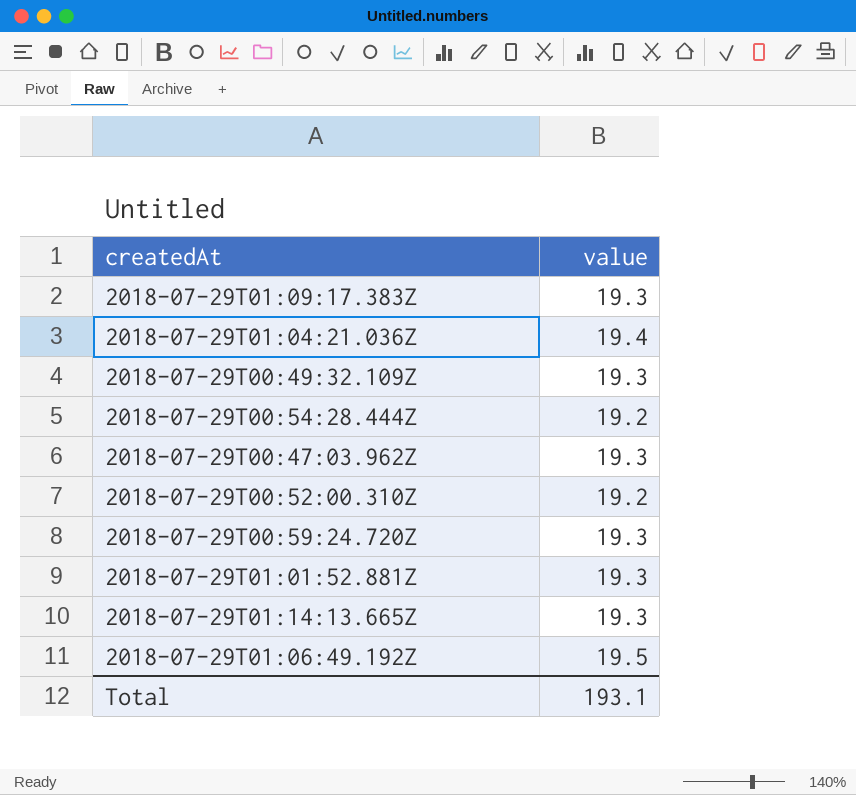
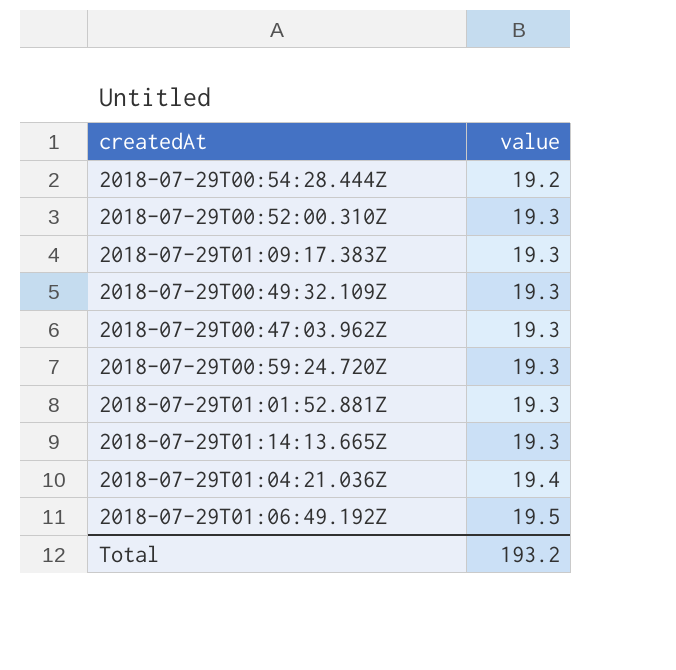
row order: none -> value ascending
2018-07-29T00:52:00.310Z | value: 19.2 -> 19.3
Total | value: 193.1 -> 193.2

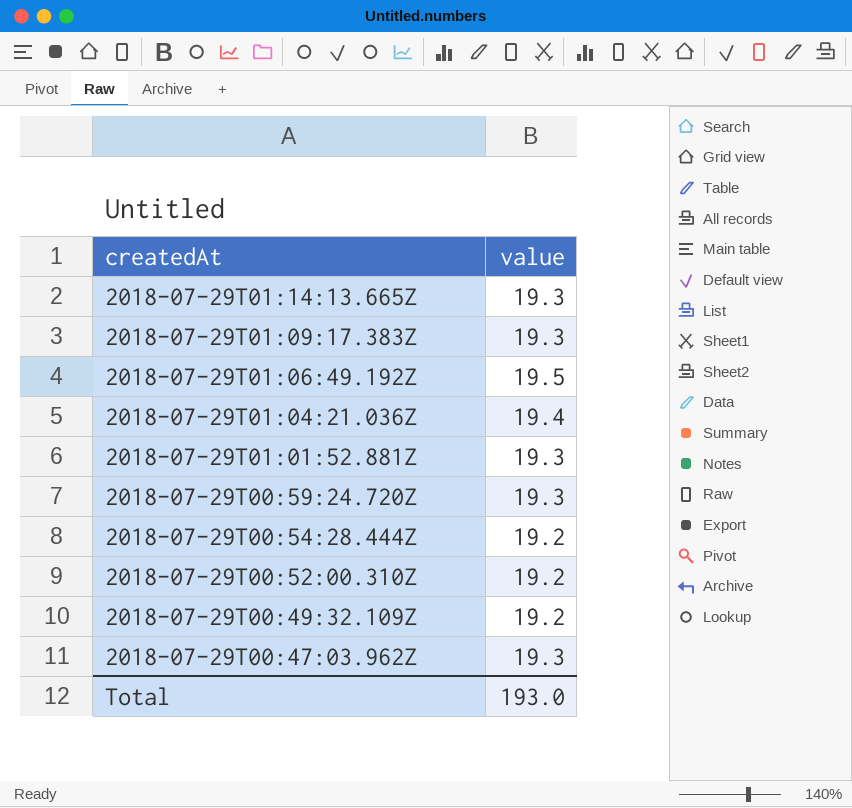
row order: value ascending -> createdAt descending
2018-07-29T00:52:00.310Z | value: 19.3 -> 19.2
2018-07-29T00:49:32.109Z | value: 19.3 -> 19.2
Total | value: 193.2 -> 193.0

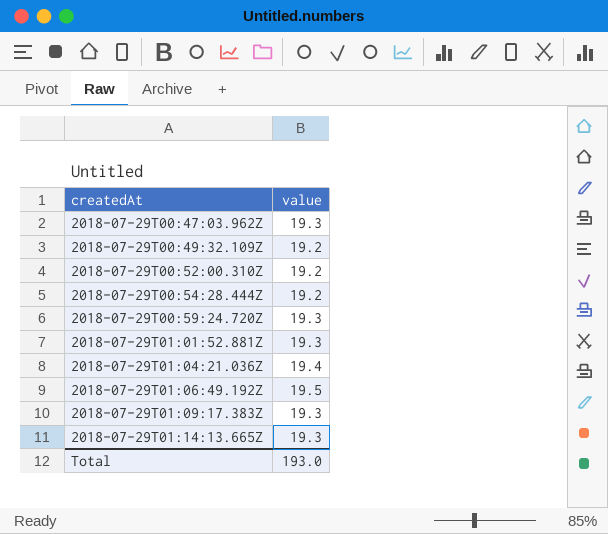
row order: createdAt descending -> createdAt ascending

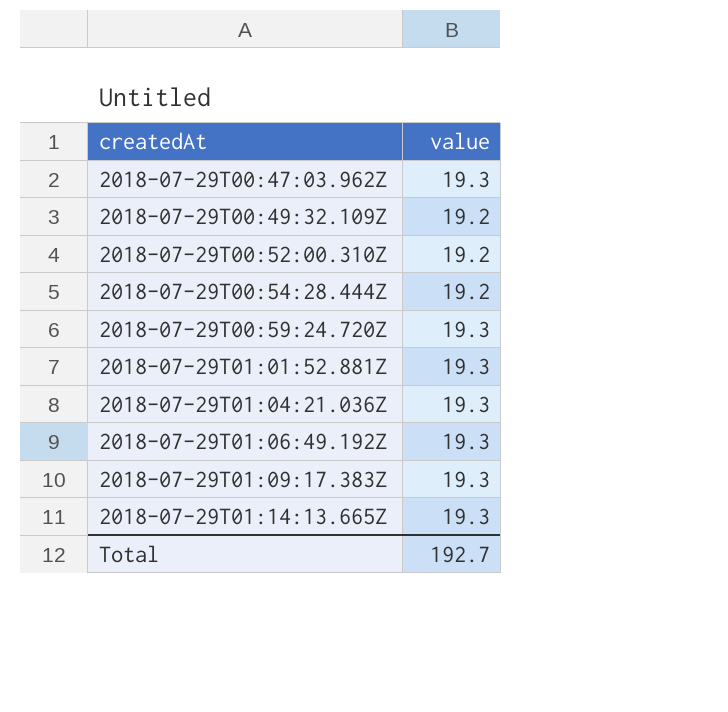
2018-07-29T01:04:21.036Z | value: 19.4 -> 19.3
2018-07-29T01:06:49.192Z | value: 19.5 -> 19.3
Total | value: 193.0 -> 192.7

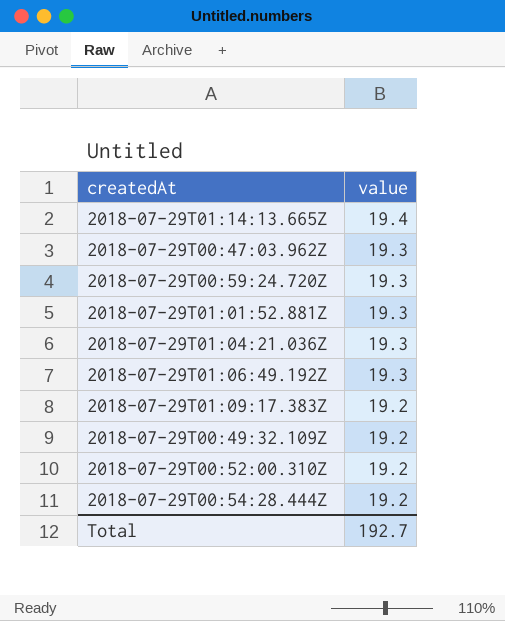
row order: createdAt ascending -> value descending
2018-07-29T01:14:13.665Z | value: 19.3 -> 19.4
2018-07-29T01:09:17.383Z | value: 19.3 -> 19.2

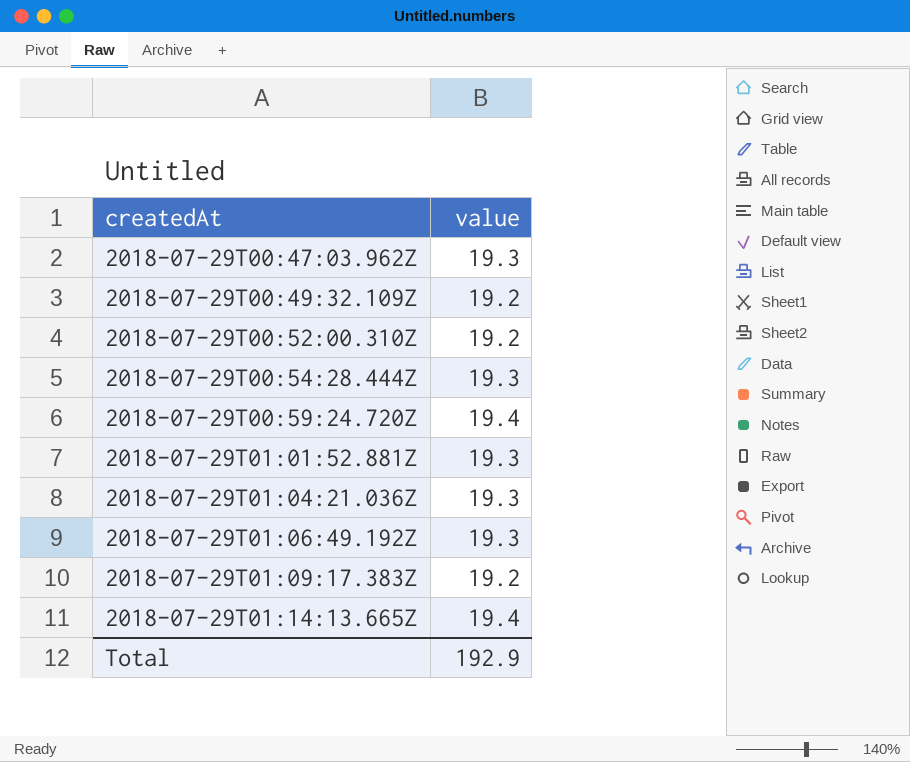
row order: value descending -> createdAt ascending
2018-07-29T00:54:28.444Z | value: 19.2 -> 19.3
2018-07-29T00:59:24.720Z | value: 19.3 -> 19.4
Total | value: 192.7 -> 192.9

